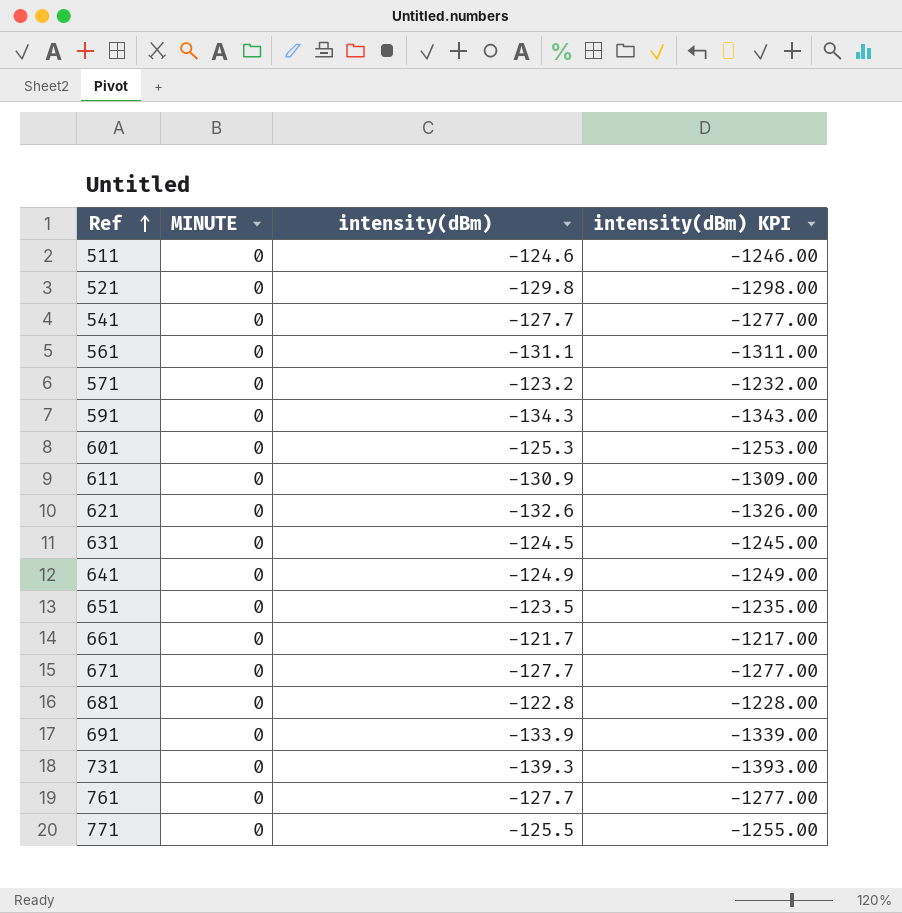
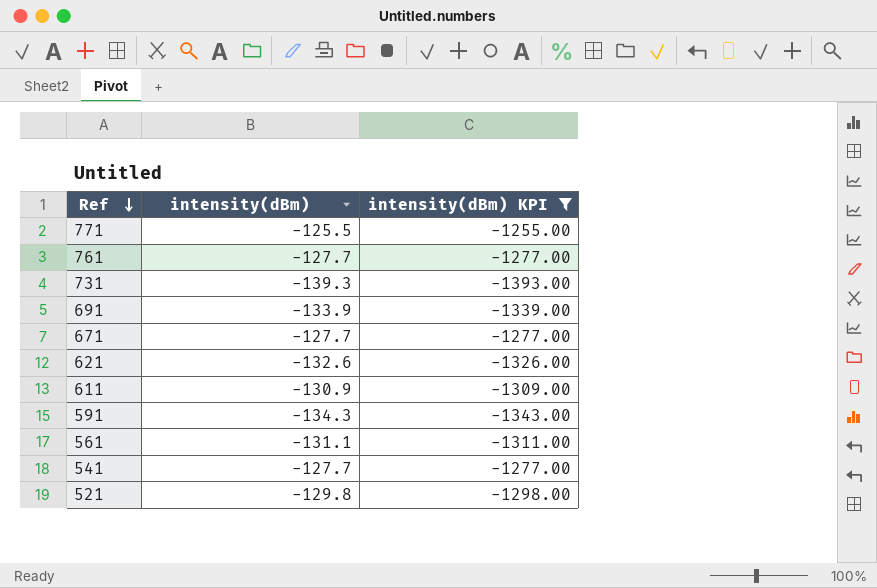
filter: none -> intensity(dBm) KPI <= -1255.00
row order: Ref ascending -> Ref descending
column MINUTE | position: 2 -> none

